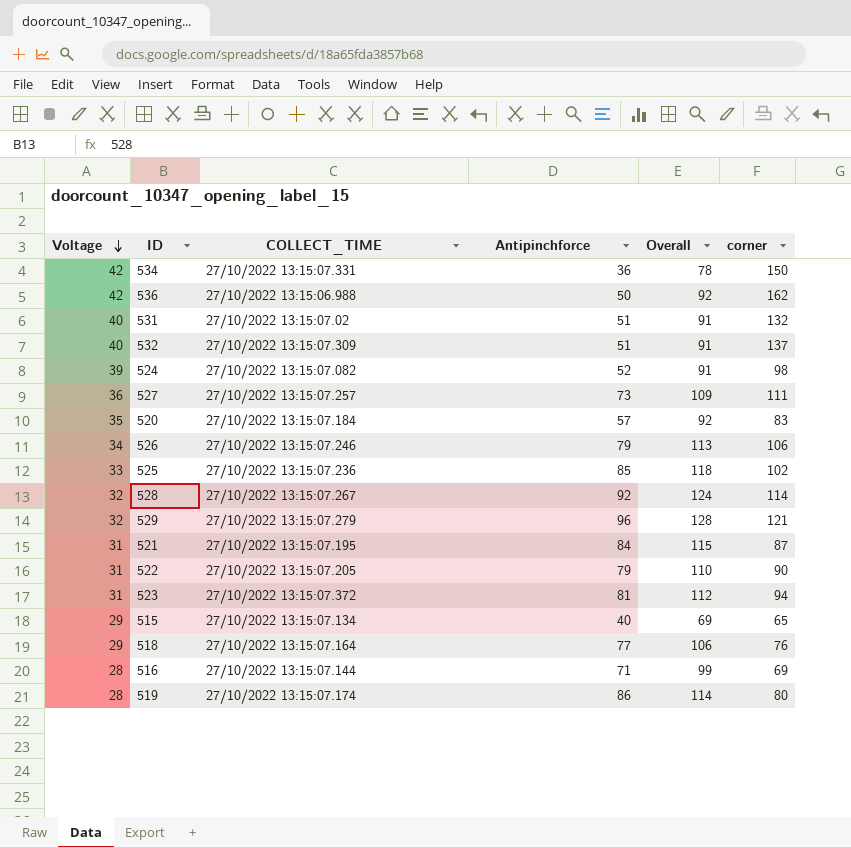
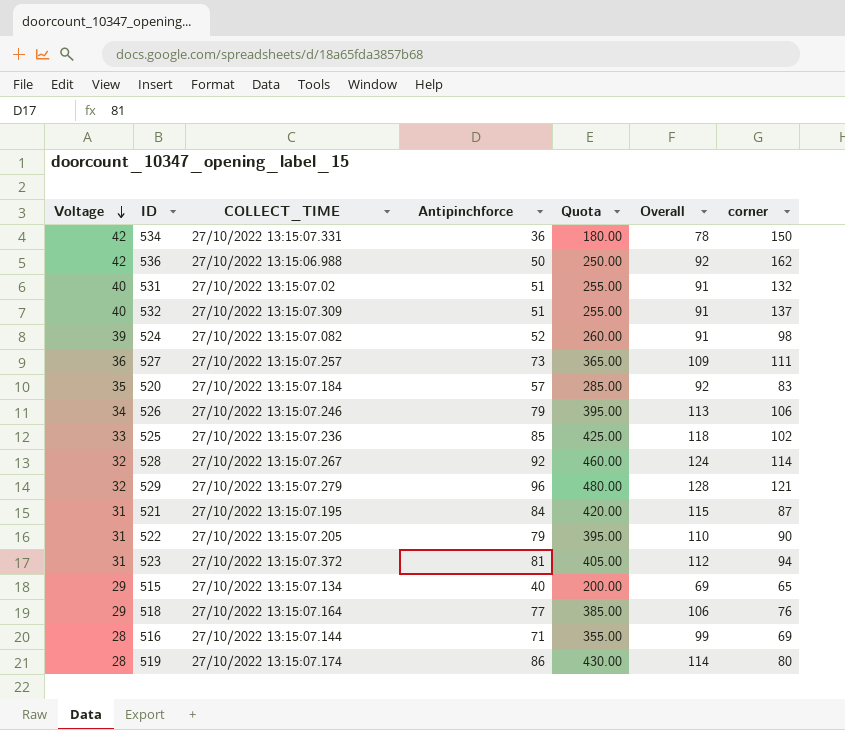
column Quota | formula: none -> [Antipinchforce] * 5

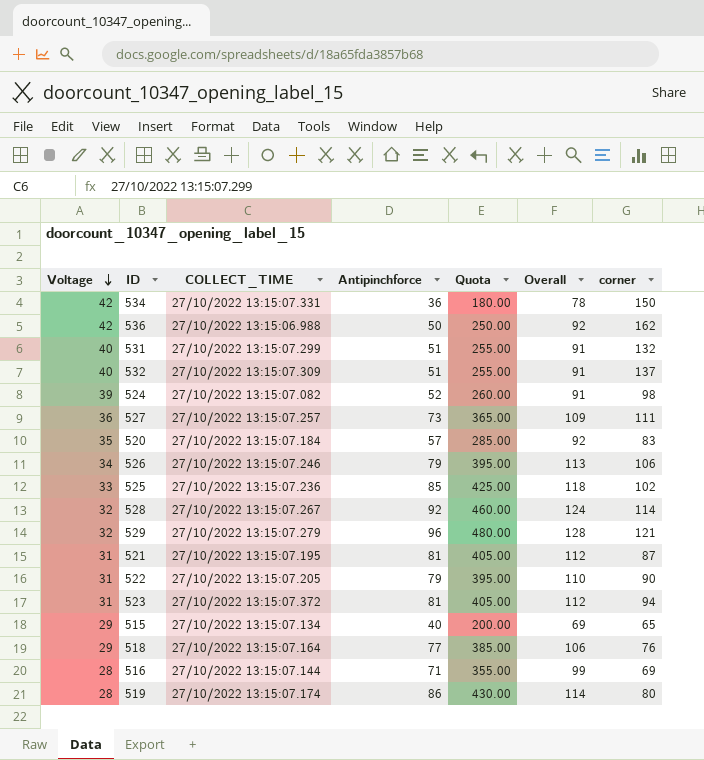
531 | COLLECT_TIME: 27/10/2022 13:15:07.02 -> 27/10/2022 13:15:07.299
521 | Antipinchforce: 84 -> 81
521 | Quota: 420.00 -> 405.00
521 | Overall: 115 -> 112

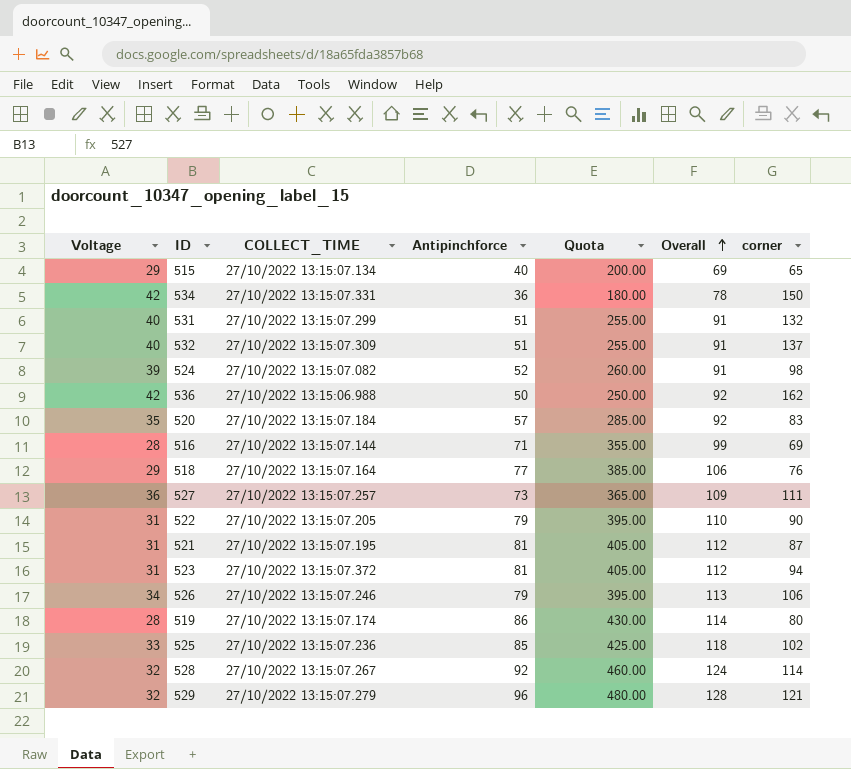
row order: Voltage descending -> Overall ascending

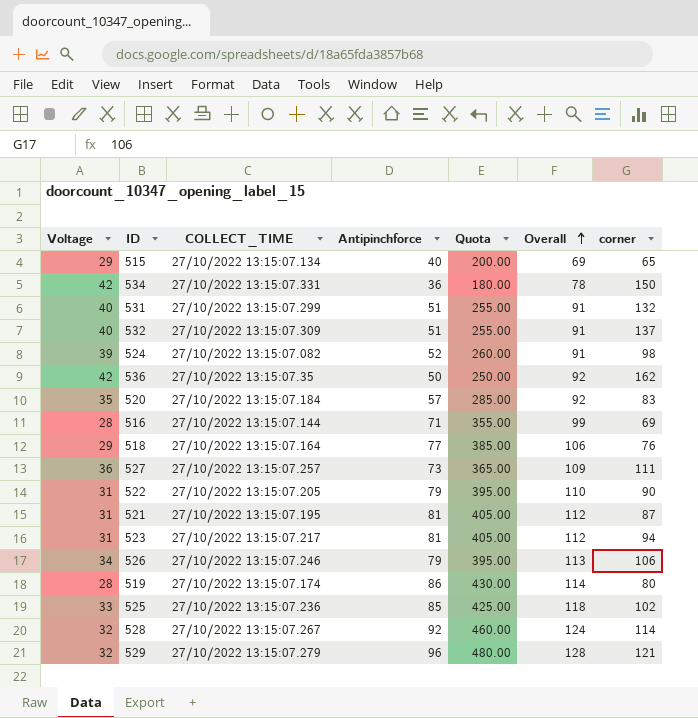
536 | COLLECT_TIME: 27/10/2022 13:15:06.988 -> 27/10/2022 13:15:07.35
523 | COLLECT_TIME: 27/10/2022 13:15:07.372 -> 27/10/2022 13:15:07.217

